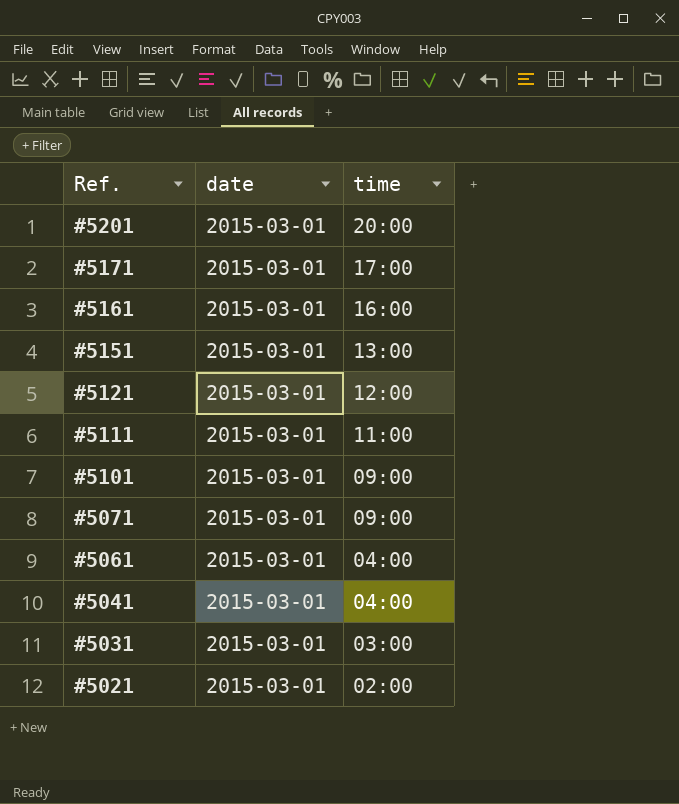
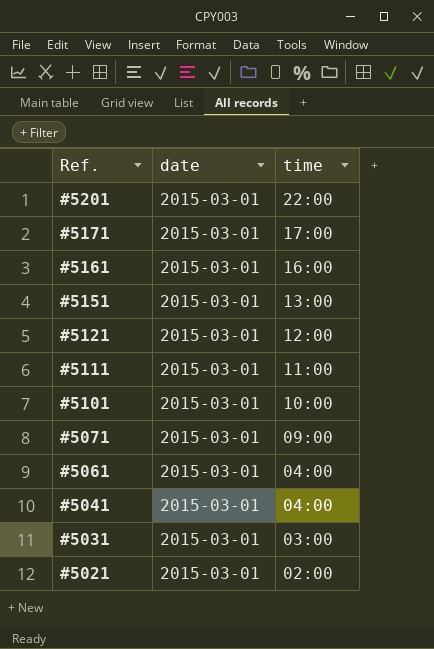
#5201 | time: 20:00 -> 22:00
#5101 | time: 09:00 -> 10:00

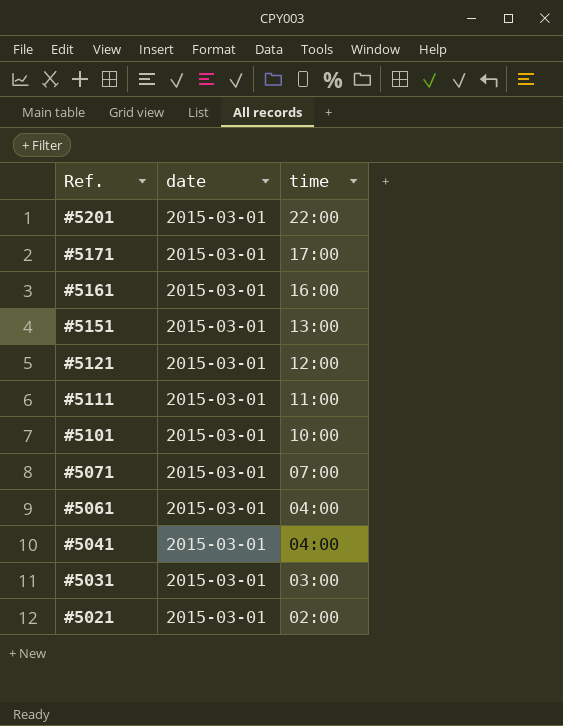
#5071 | time: 09:00 -> 07:00

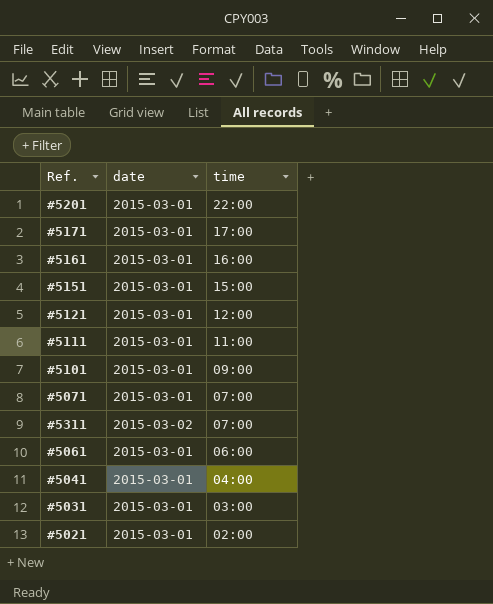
#5151 | time: 13:00 -> 15:00
#5101 | time: 10:00 -> 09:00
row #5311: none -> 2015-03-02 | 07:00
#5061 | time: 04:00 -> 06:00

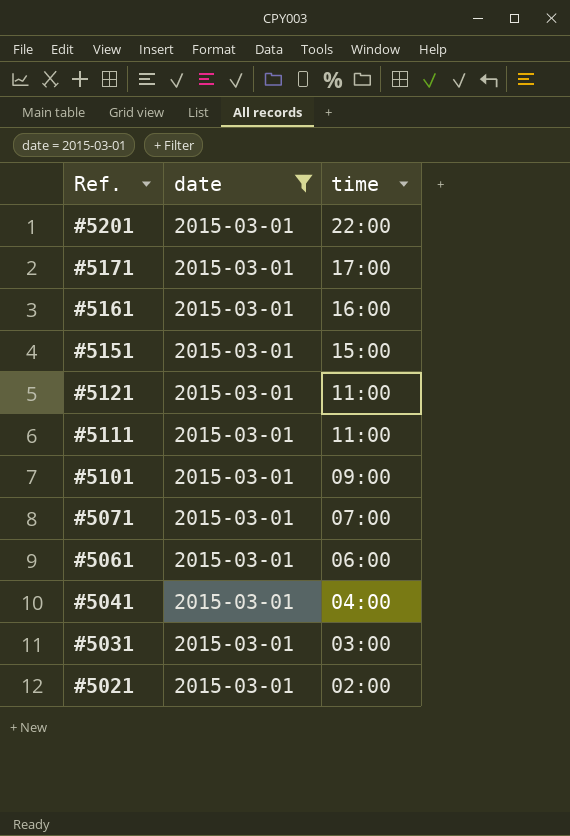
filter: none -> date = 2015-03-01
#5121 | time: 12:00 -> 11:00

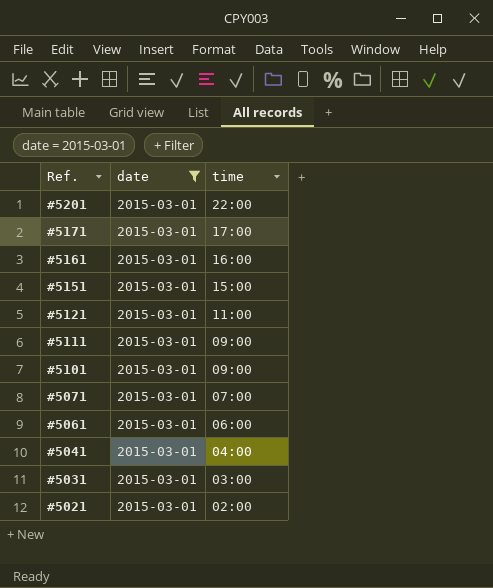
#5111 | time: 11:00 -> 09:00

